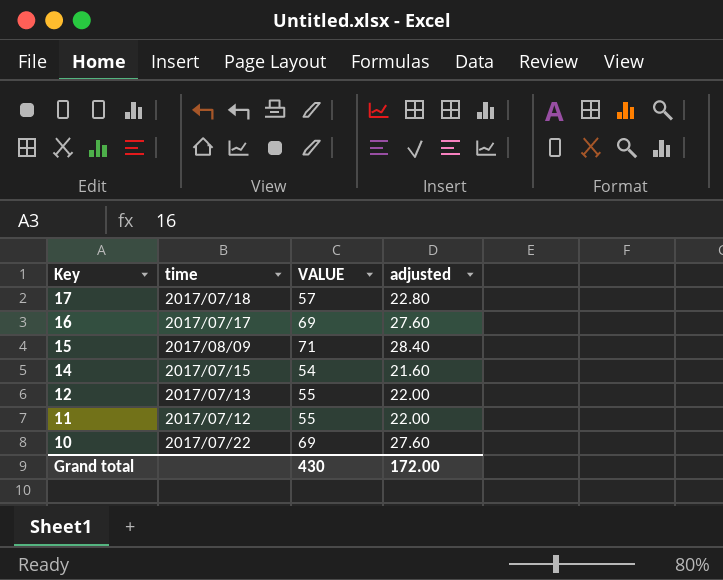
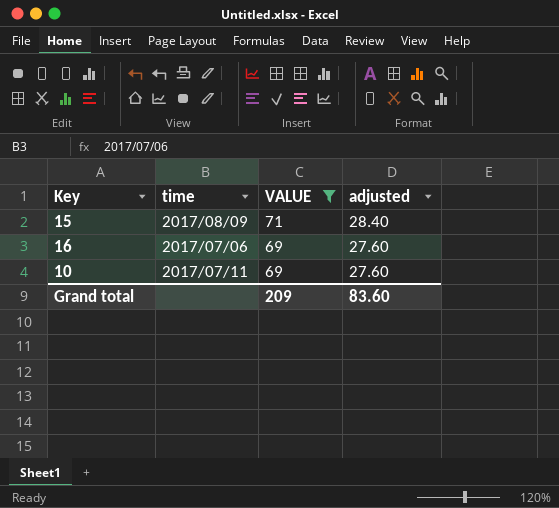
filter: none -> VALUE >= 69
row order: Key descending -> VALUE descending
16 | time: 2017/07/17 -> 2017/07/06
10 | time: 2017/07/22 -> 2017/07/11
Grand total | VALUE: 430 -> 209
Grand total | adjusted: 172.00 -> 83.60

